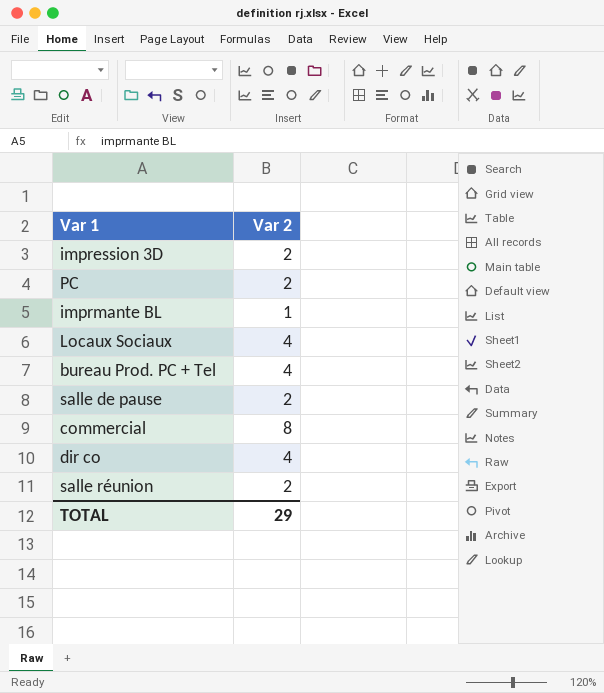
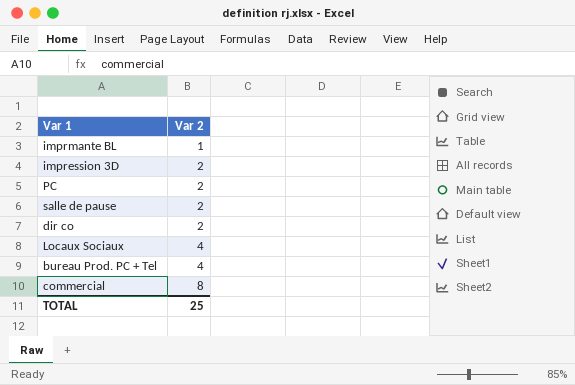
row order: none -> Var 2 ascending
row salle réunion: 2 -> none
dir co | Var 2: 4 -> 2
TOTAL | Var 2: 29 -> 25

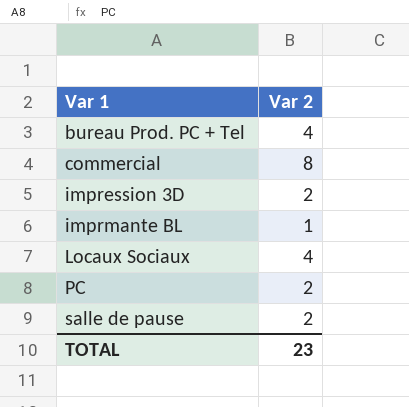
row order: Var 2 ascending -> Var 1 ascending
row dir co: 2 -> none
TOTAL | Var 2: 25 -> 23

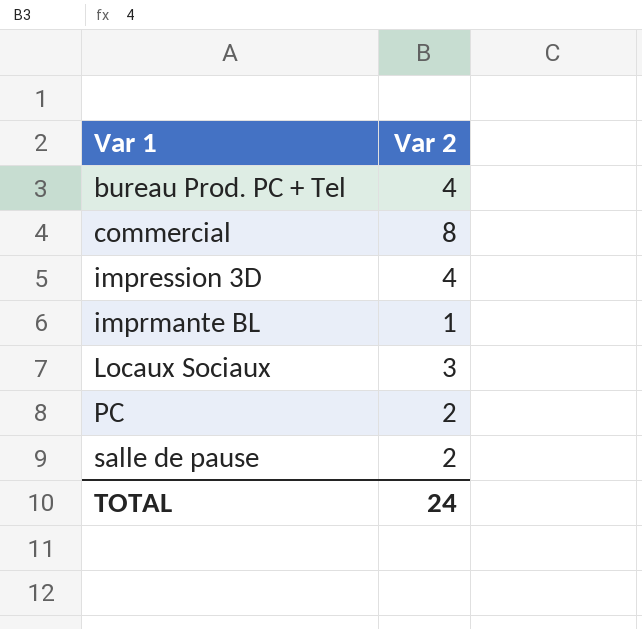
impression 3D | Var 2: 2 -> 4
Locaux Sociaux | Var 2: 4 -> 3
TOTAL | Var 2: 23 -> 24

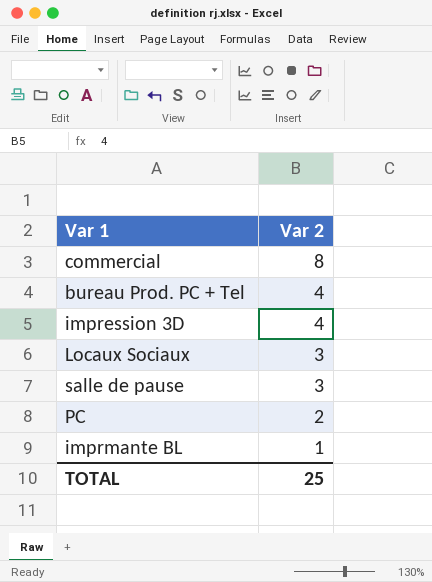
row order: Var 1 ascending -> Var 2 descending
salle de pause | Var 2: 2 -> 3
TOTAL | Var 2: 24 -> 25

